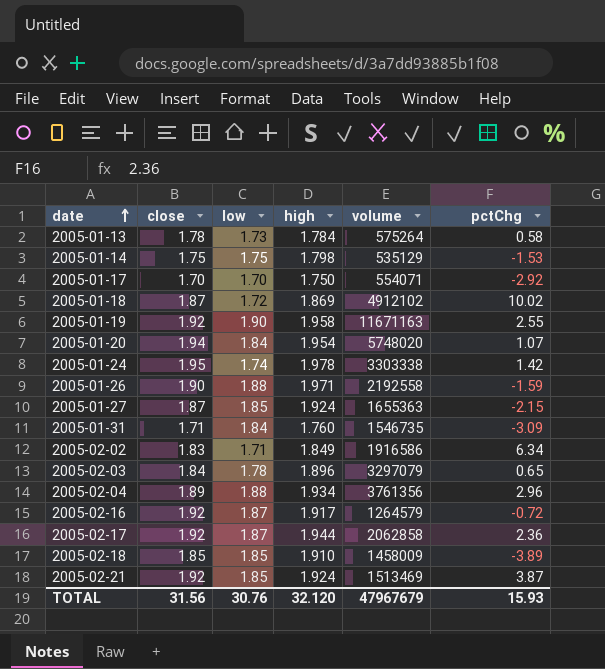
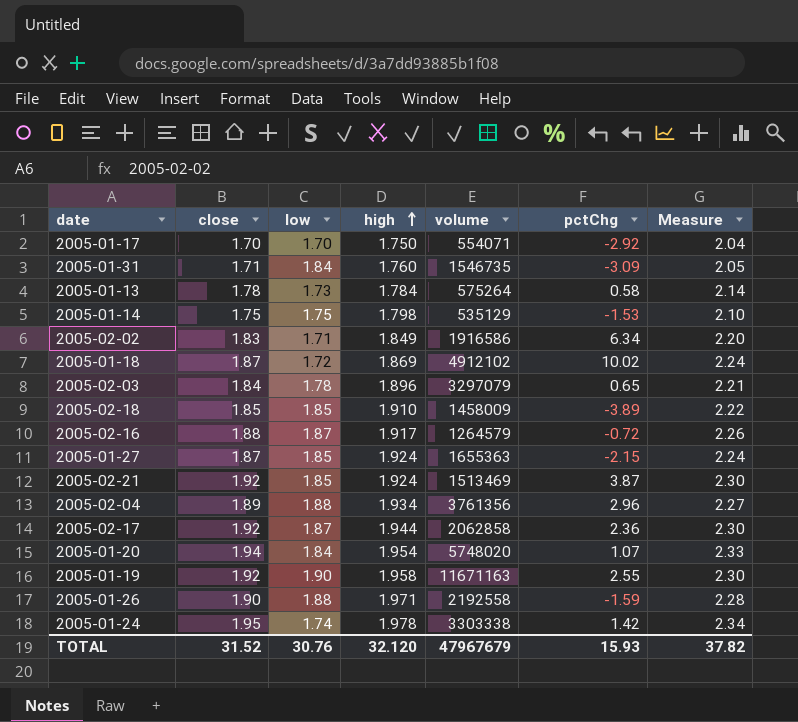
row order: date ascending -> high ascending
column Measure | formula: none -> [close] * 1.2
2005-02-16 | close: 1.92 -> 1.88
TOTAL | close: 31.56 -> 31.52

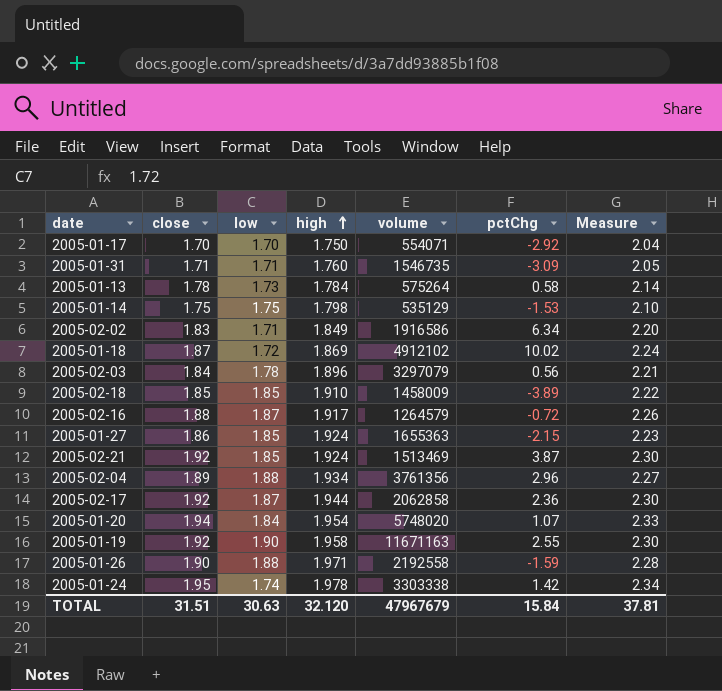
2005-01-31 | low: 1.84 -> 1.71
2005-02-03 | pctChg: 0.65 -> 0.56
2005-01-27 | close: 1.87 -> 1.86
2005-01-27 | Measure: 2.24 -> 2.23
TOTAL | close: 31.52 -> 31.51
TOTAL | low: 30.76 -> 30.63
TOTAL | pctChg: 15.93 -> 15.84
TOTAL | Measure: 37.82 -> 37.81

